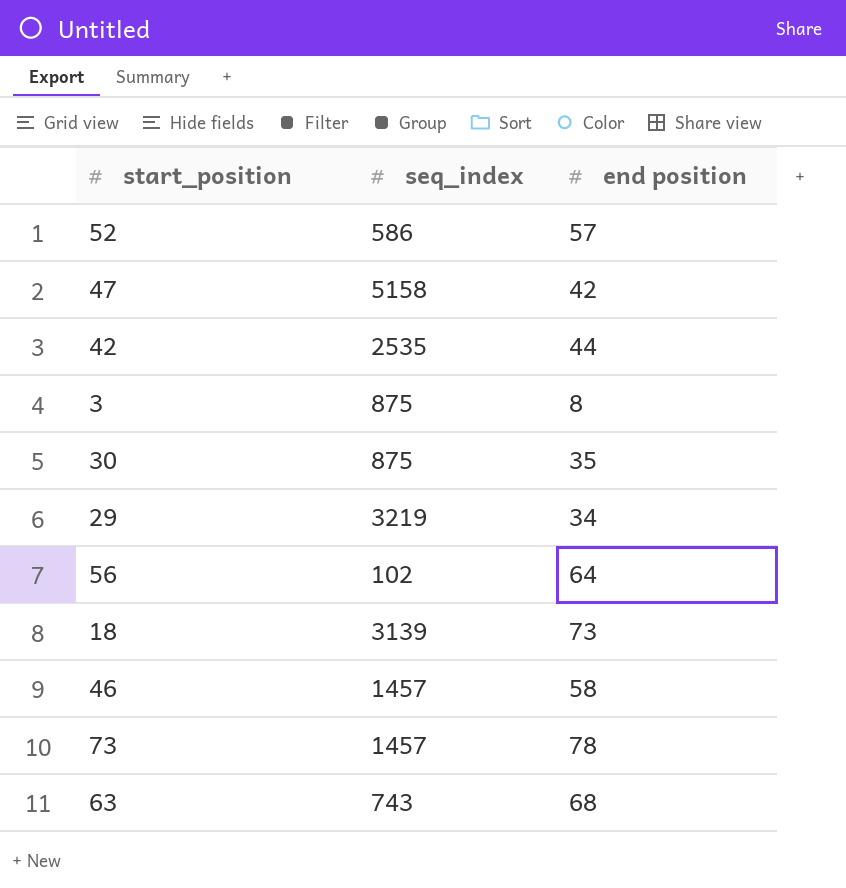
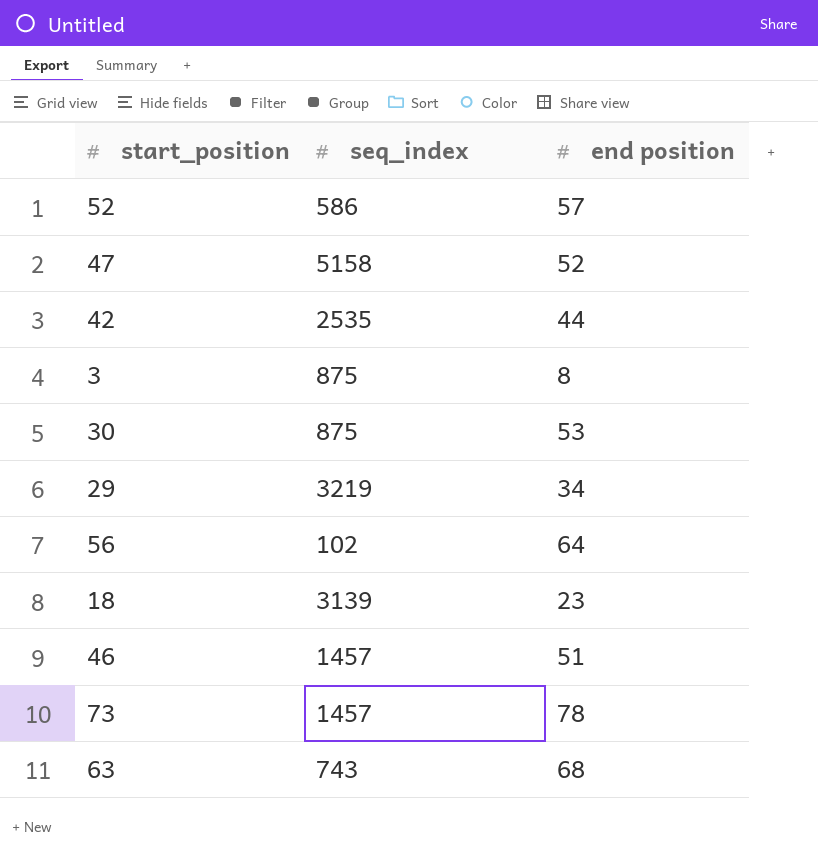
47 | end position: 42 -> 52
30 | end position: 35 -> 53
18 | end position: 73 -> 23
46 | end position: 58 -> 51

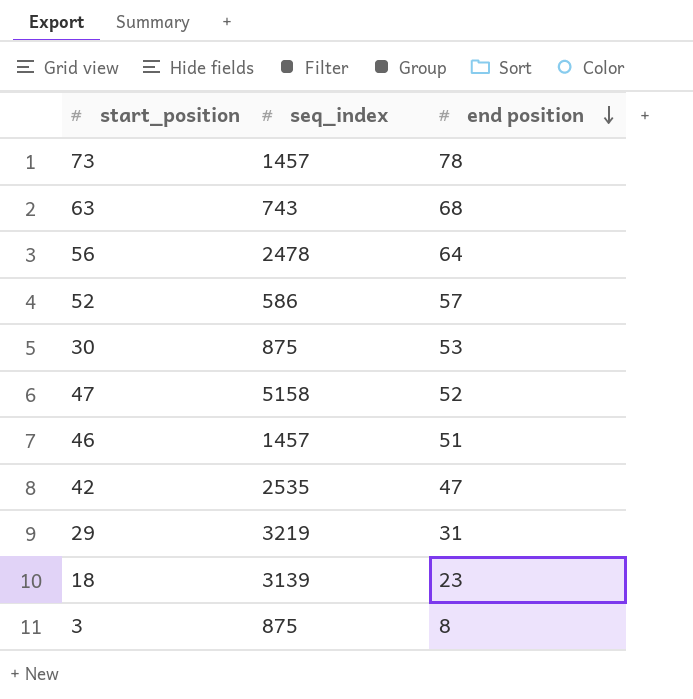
row order: none -> end position descending
56 | seq_index: 102 -> 2478
42 | end position: 44 -> 47
29 | end position: 34 -> 31

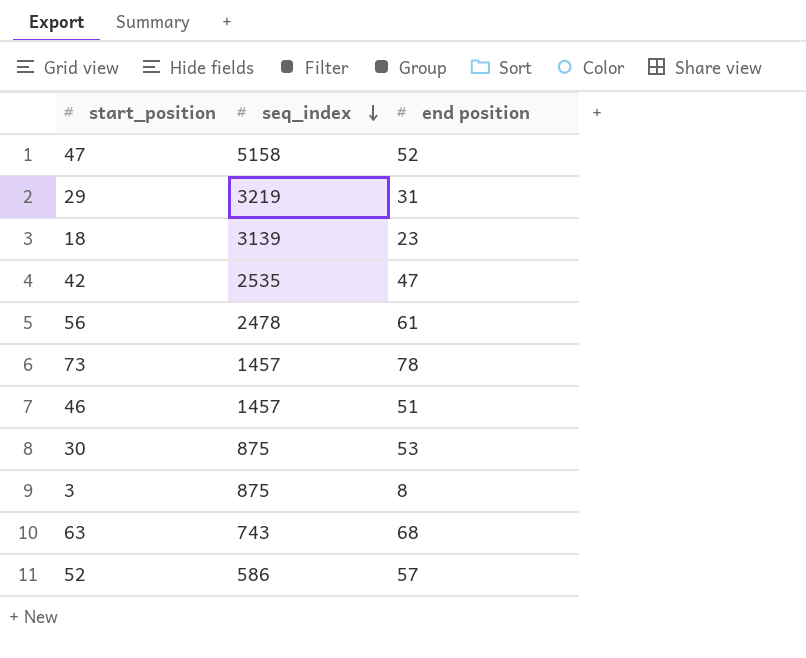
row order: end position descending -> seq_index descending
56 | end position: 64 -> 61

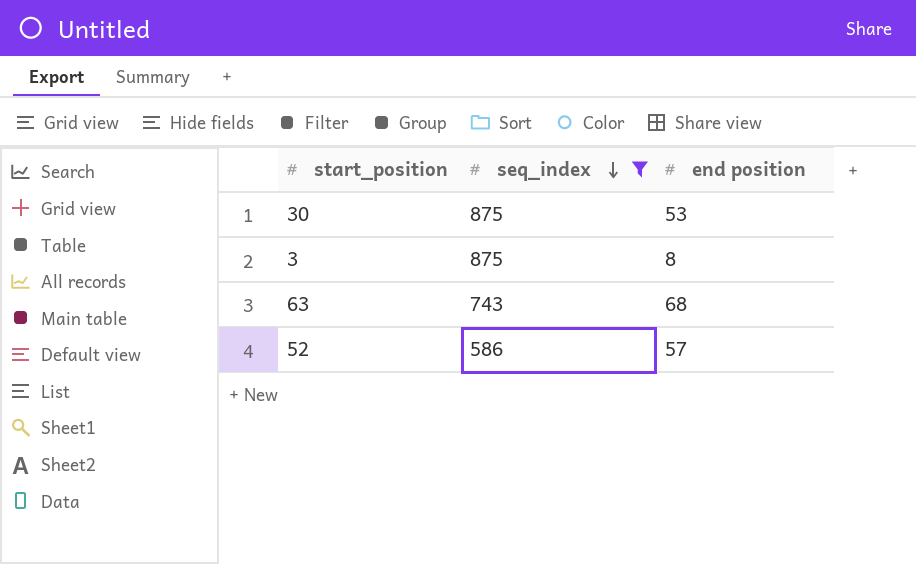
filter: none -> seq_index <= 875

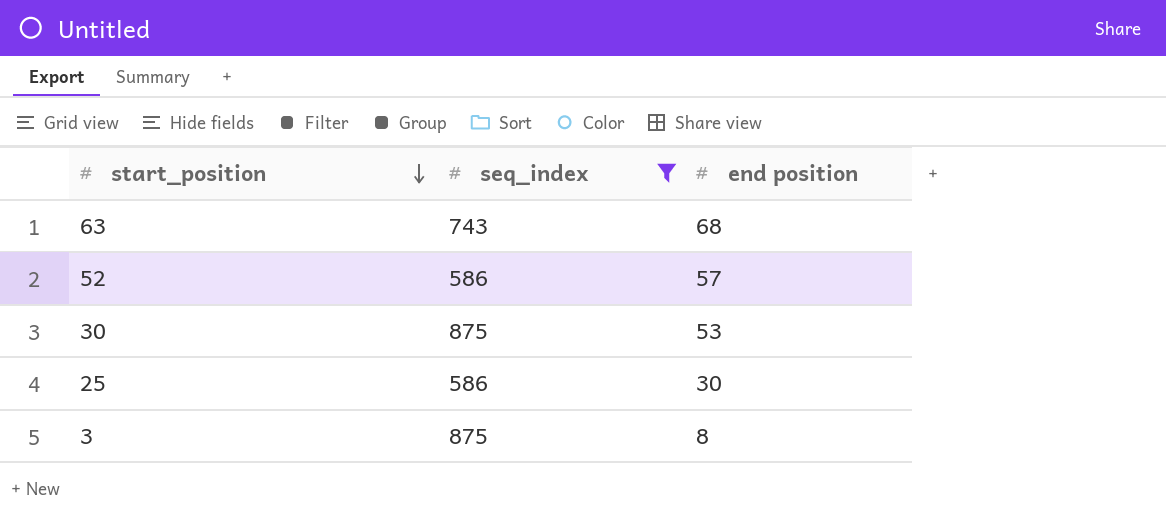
row order: seq_index descending -> start_position descending
row 25: none -> 586 | 30

